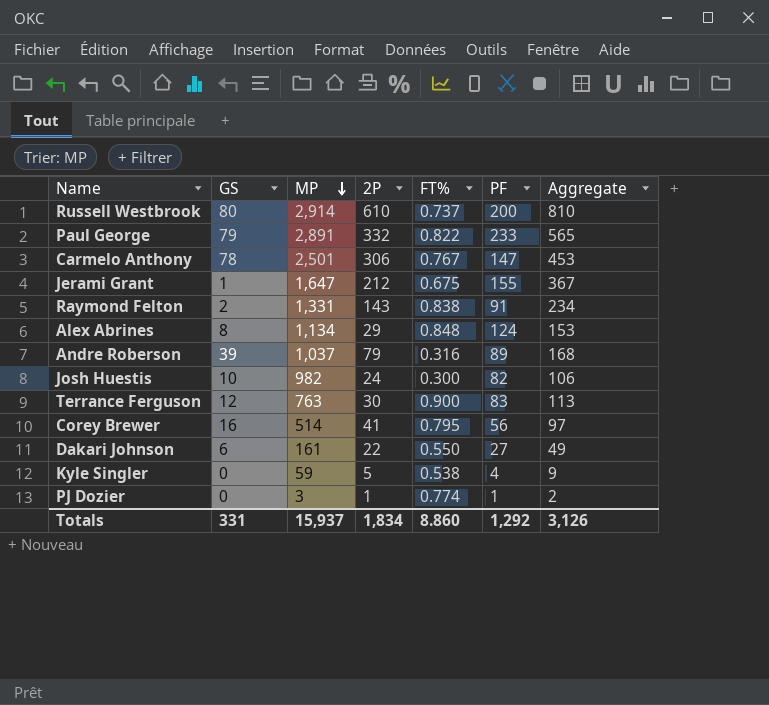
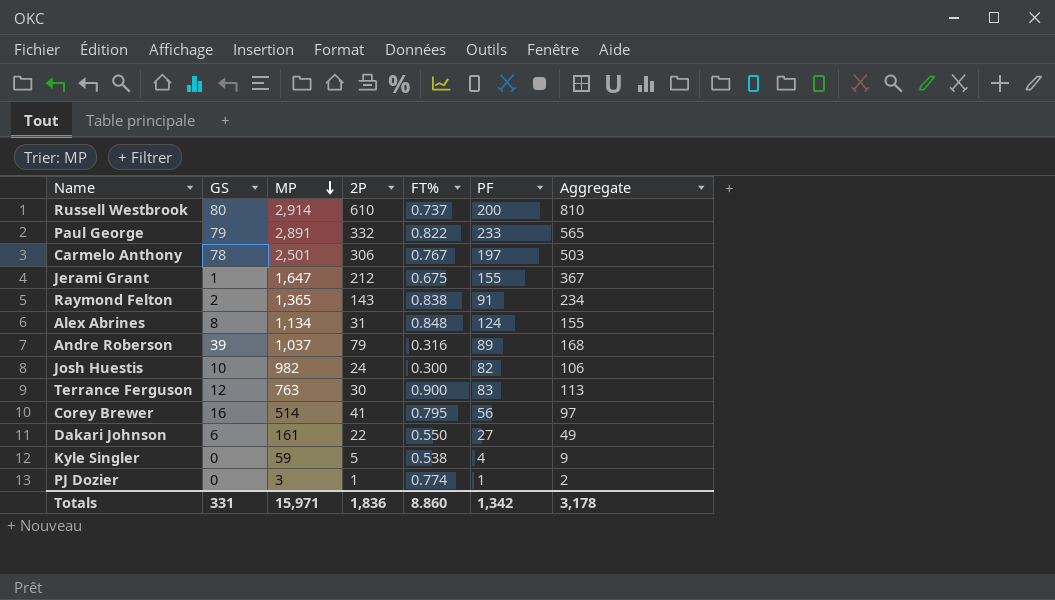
Carmelo Anthony | PF: 147 -> 197
Carmelo Anthony | Aggregate: 453 -> 503
Raymond Felton | MP: 1,331 -> 1,365
Alex Abrines | 2P: 29 -> 31
Alex Abrines | Aggregate: 153 -> 155
Totals | MP: 15,937 -> 15,971
Totals | 2P: 1,834 -> 1,836
Totals | PF: 1,292 -> 1,342
Totals | Aggregate: 3,126 -> 3,178

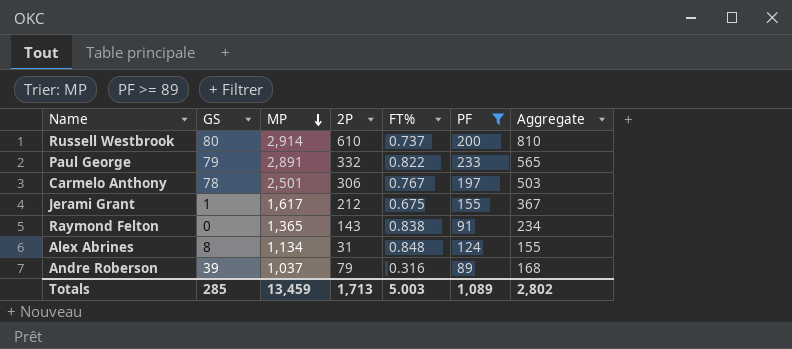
filter: none -> PF >= 89
Jerami Grant | MP: 1,647 -> 1,617
Raymond Felton | GS: 2 -> 0
Totals | GS: 331 -> 285
Totals | MP: 15,971 -> 13,459
Totals | 2P: 1,836 -> 1,713
Totals | FT%: 8.860 -> 5.003
Totals | PF: 1,342 -> 1,089
Totals | Aggregate: 3,178 -> 2,802

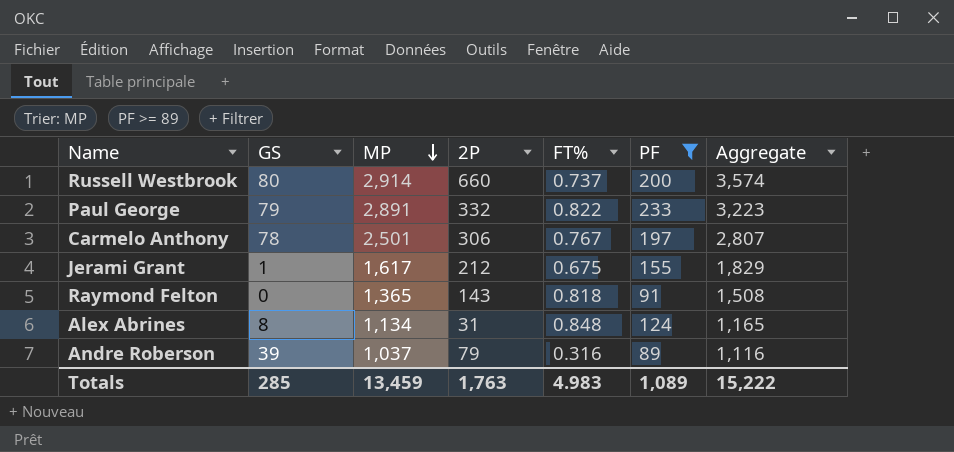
column Aggregate | formula: [2P] + [PF] -> [MP] + [2P]
Russell Westbrook | 2P: 610 -> 660
Raymond Felton | FT%: 0.838 -> 0.818
Totals | 2P: 1,713 -> 1,763
Totals | FT%: 5.003 -> 4.983
Totals | Aggregate: 2,802 -> 15,222

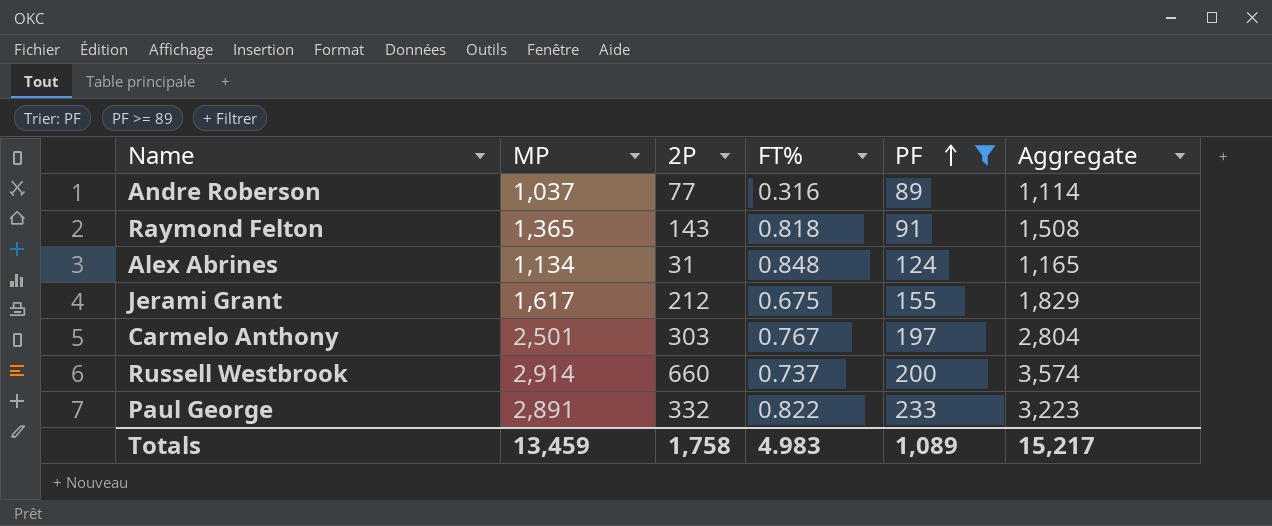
row order: MP descending -> PF ascending
column GS | position: 2 -> none
Andre Roberson | 2P: 79 -> 77
Andre Roberson | Aggregate: 1,116 -> 1,114
Carmelo Anthony | 2P: 306 -> 303
Carmelo Anthony | Aggregate: 2,807 -> 2,804
Totals | 2P: 1,763 -> 1,758
Totals | Aggregate: 15,222 -> 15,217

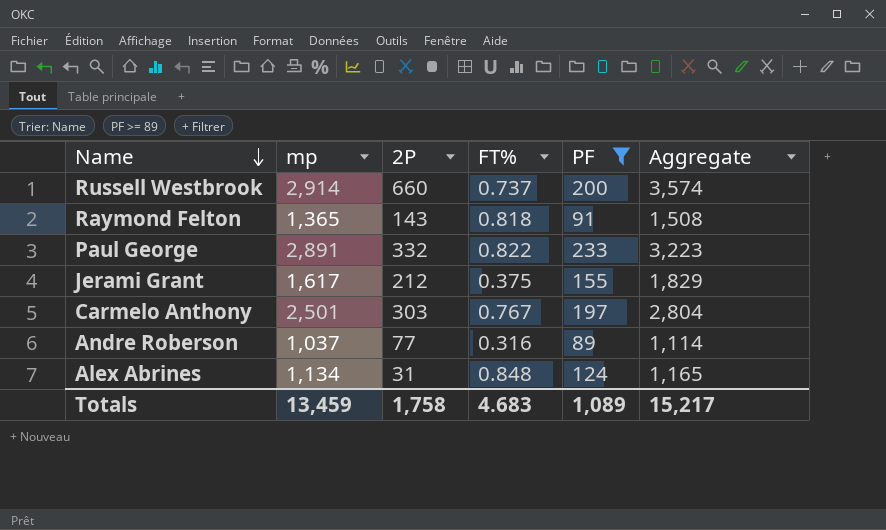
row order: PF ascending -> Name descending
column name: MP -> mp
Jerami Grant | FT%: 0.675 -> 0.375
Totals | FT%: 4.983 -> 4.683

